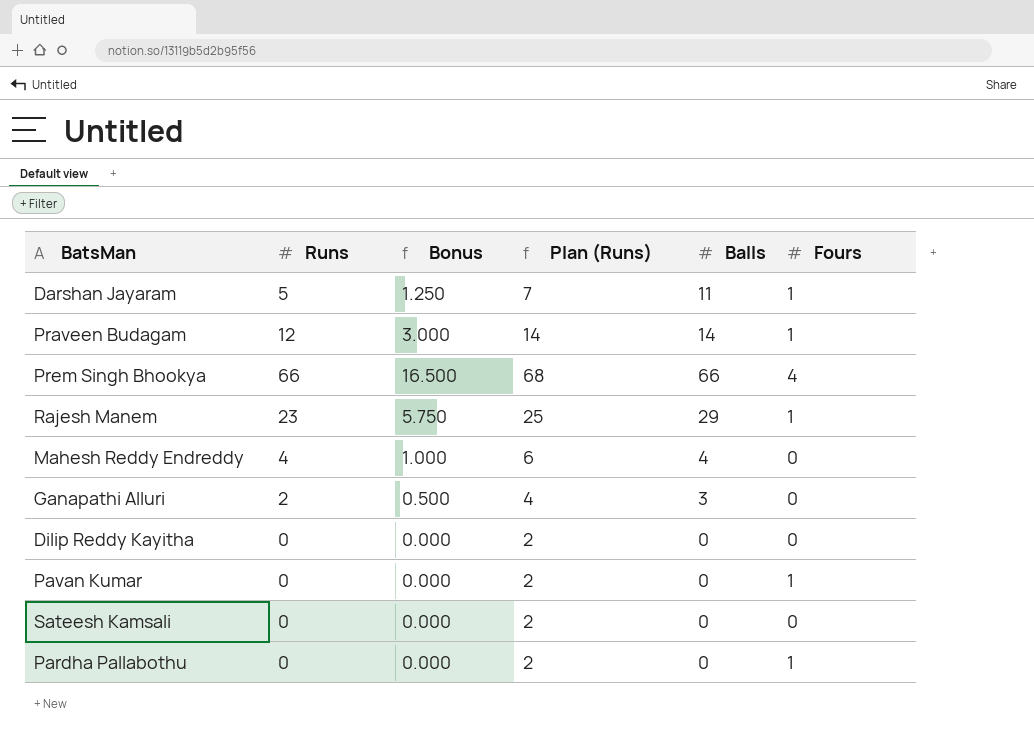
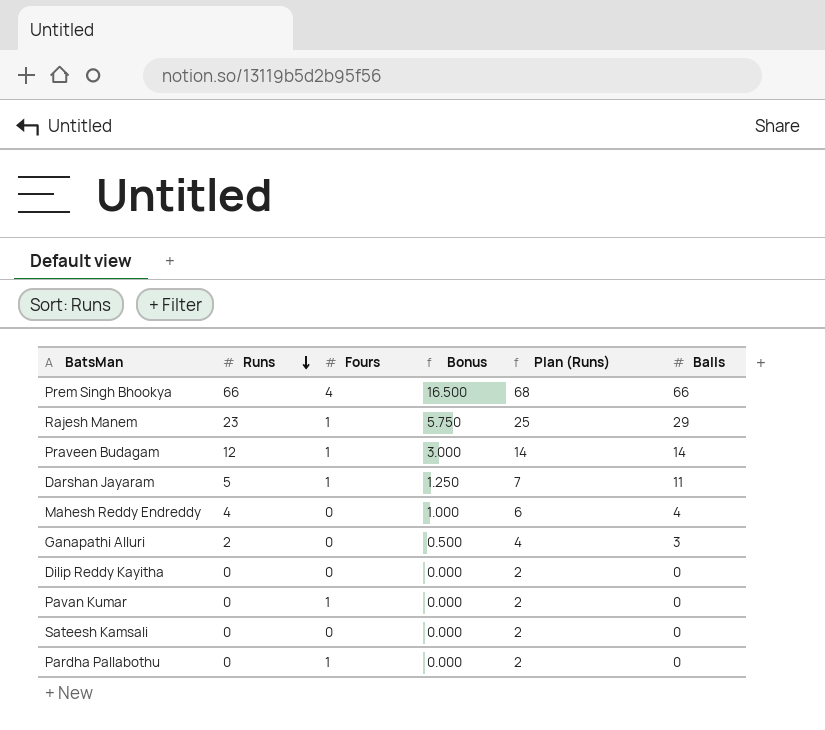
row order: none -> Runs descending
column Fours | position: 6 -> 3

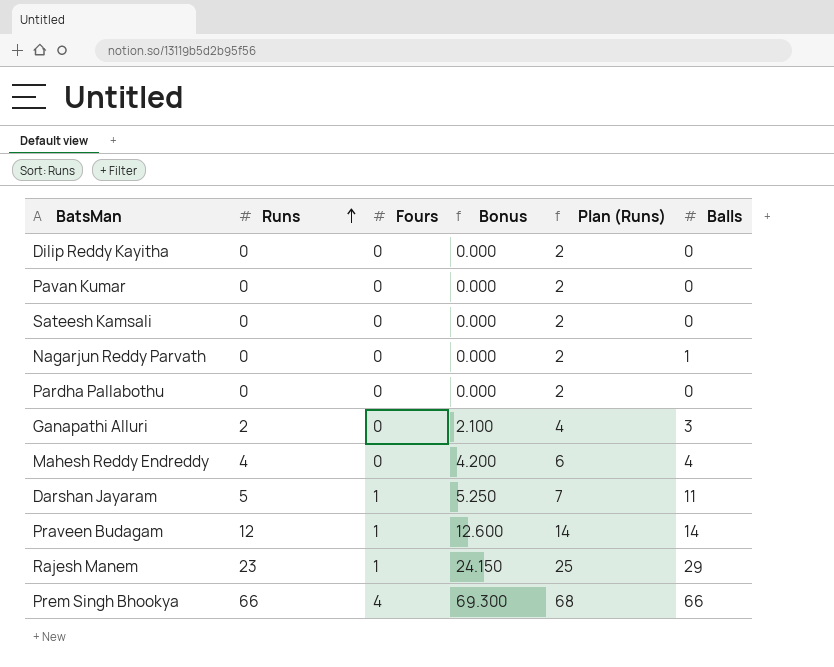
row order: Runs descending -> Runs ascending
column Bonus | formula: [Runs] * 0.25 -> [Runs] * 1.05
Pavan Kumar | Fours: 1 -> 0
row Nagarjun Reddy Parvath: none -> 0 | 0 | 0.000 | 2 | 1
Pardha Pallabothu | Fours: 1 -> 0

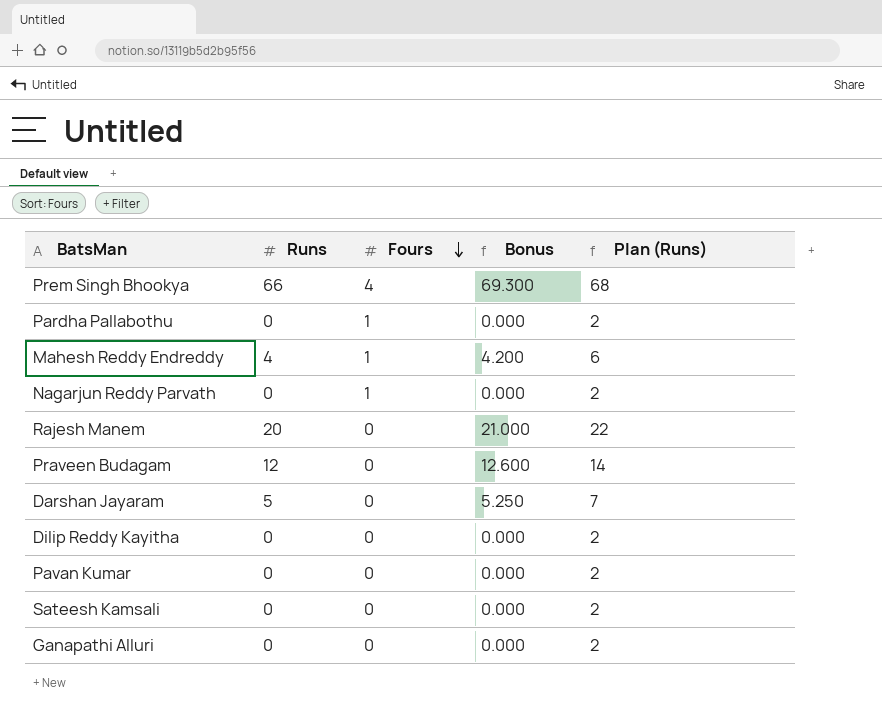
row order: Runs ascending -> Fours descending
column Balls | position: 6 -> none
Pardha Pallabothu | Fours: 0 -> 1
Mahesh Reddy Endreddy | Fours: 0 -> 1
Nagarjun Reddy Parvath | Fours: 0 -> 1
Rajesh Manem | Runs: 23 -> 20
Rajesh Manem | Fours: 1 -> 0
Rajesh Manem | Bonus: 24.150 -> 21.000
Rajesh Manem | Plan (Runs): 25 -> 22
Praveen Budagam | Fours: 1 -> 0
Darshan Jayaram | Fours: 1 -> 0
Ganapathi Alluri | Runs: 2 -> 0
Ganapathi Alluri | Bonus: 2.100 -> 0.000
Ganapathi Alluri | Plan (Runs): 4 -> 2

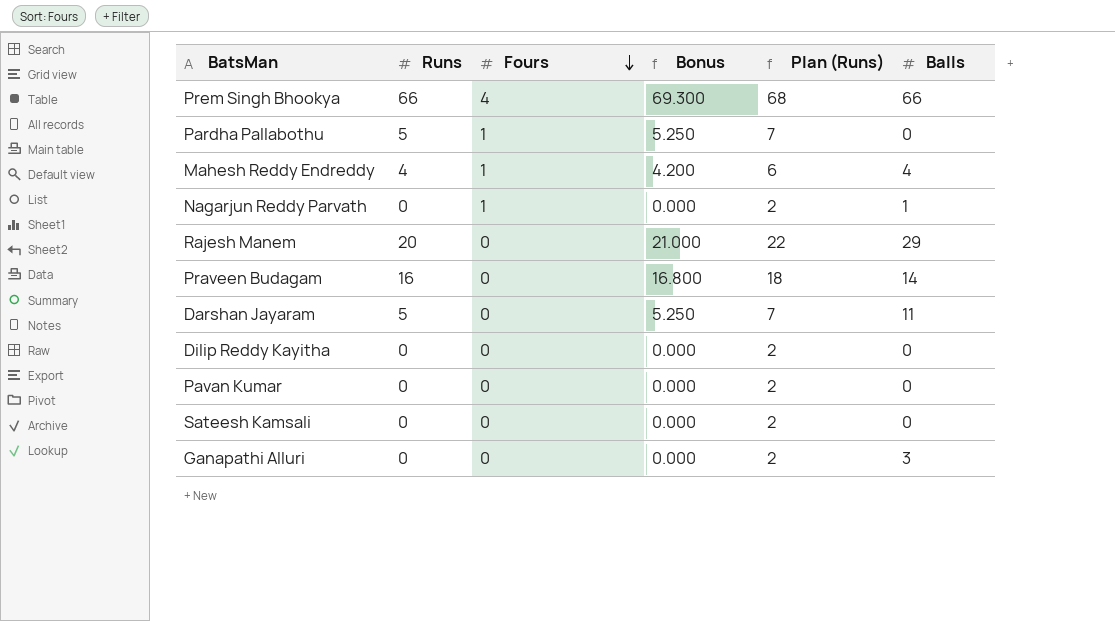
column Balls | position: none -> 6
Pardha Pallabothu | Runs: 0 -> 5
Pardha Pallabothu | Bonus: 0.000 -> 5.250
Pardha Pallabothu | Plan (Runs): 2 -> 7
Praveen Budagam | Runs: 12 -> 16
Praveen Budagam | Bonus: 12.600 -> 16.800
Praveen Budagam | Plan (Runs): 14 -> 18

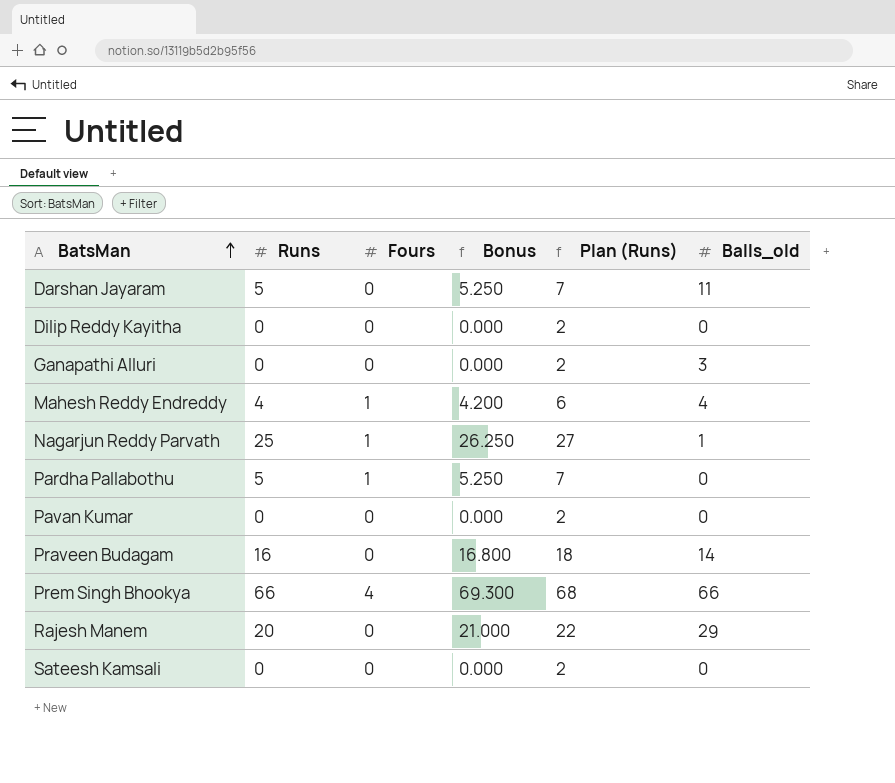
row order: Fours descending -> BatsMan ascending
column name: Balls -> Balls_old
Nagarjun Reddy Parvath | Runs: 0 -> 25
Nagarjun Reddy Parvath | Bonus: 0.000 -> 26.250
Nagarjun Reddy Parvath | Plan (Runs): 2 -> 27

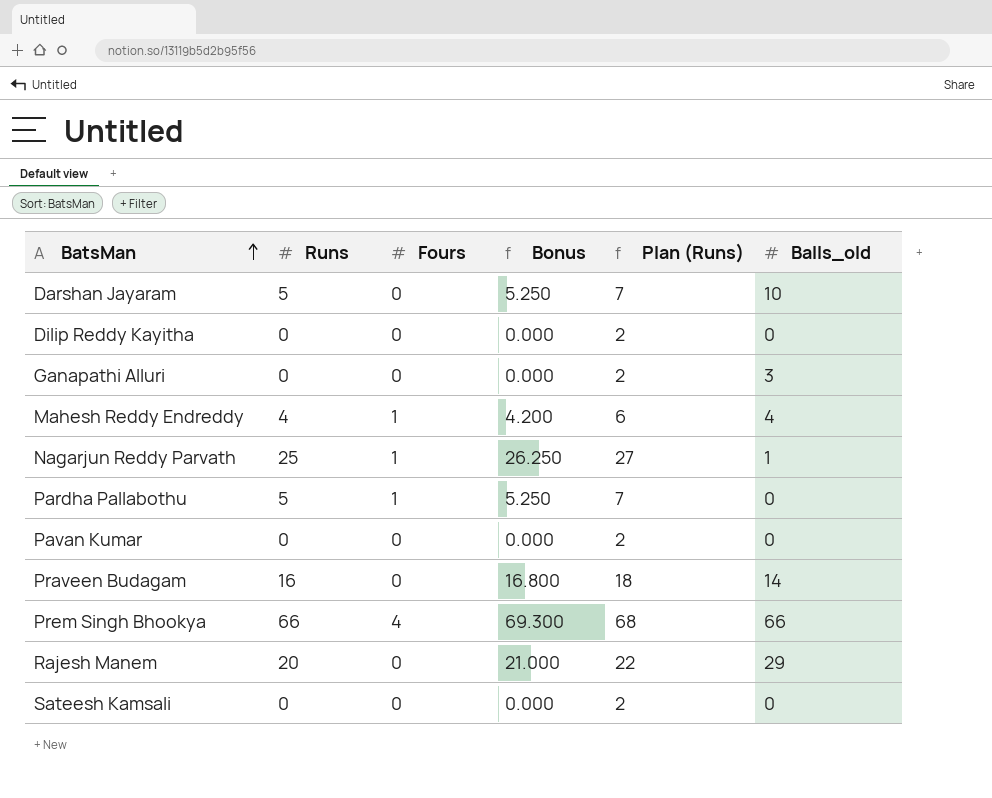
Darshan Jayaram | Balls_old: 11 -> 10

